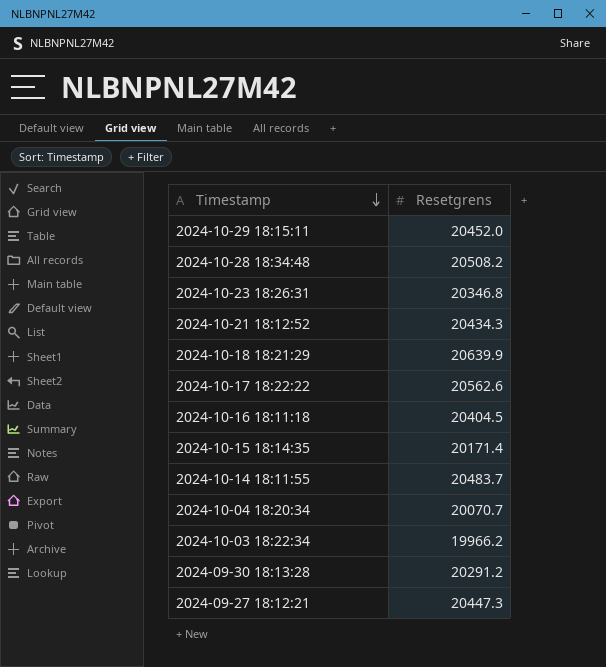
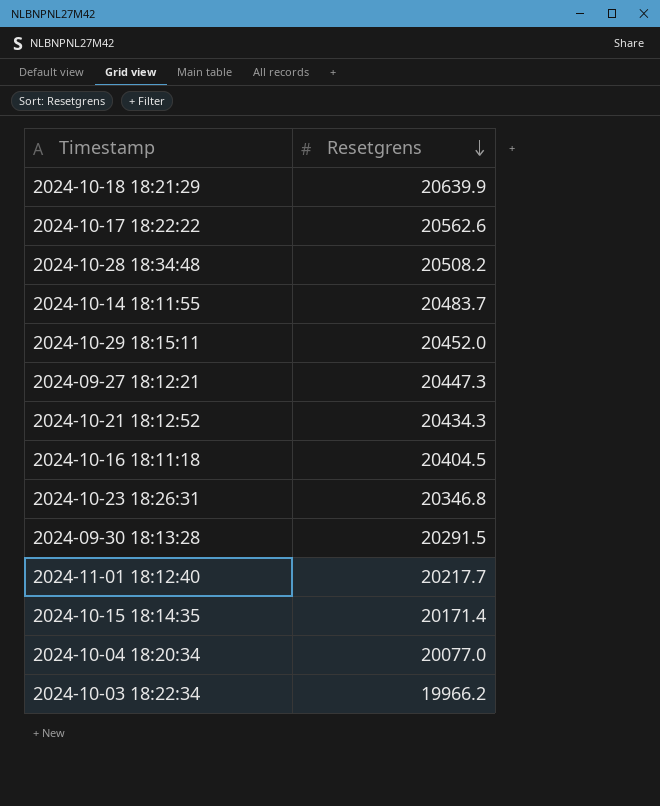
row order: Timestamp descending -> Resetgrens descending
2024-09-30 18:13:28 | Resetgrens: 20291.2 -> 20291.5
row 2024-11-01 18:12:40: none -> 20217.7
2024-10-04 18:20:34 | Resetgrens: 20070.7 -> 20077.0

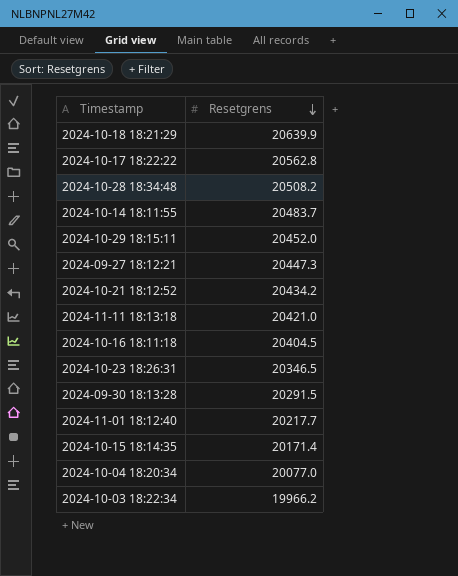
2024-10-17 18:22:22 | Resetgrens: 20562.6 -> 20562.8
2024-10-21 18:12:52 | Resetgrens: 20434.3 -> 20434.2
row 2024-11-11 18:13:18: none -> 20421.0
2024-10-23 18:26:31 | Resetgrens: 20346.8 -> 20346.5

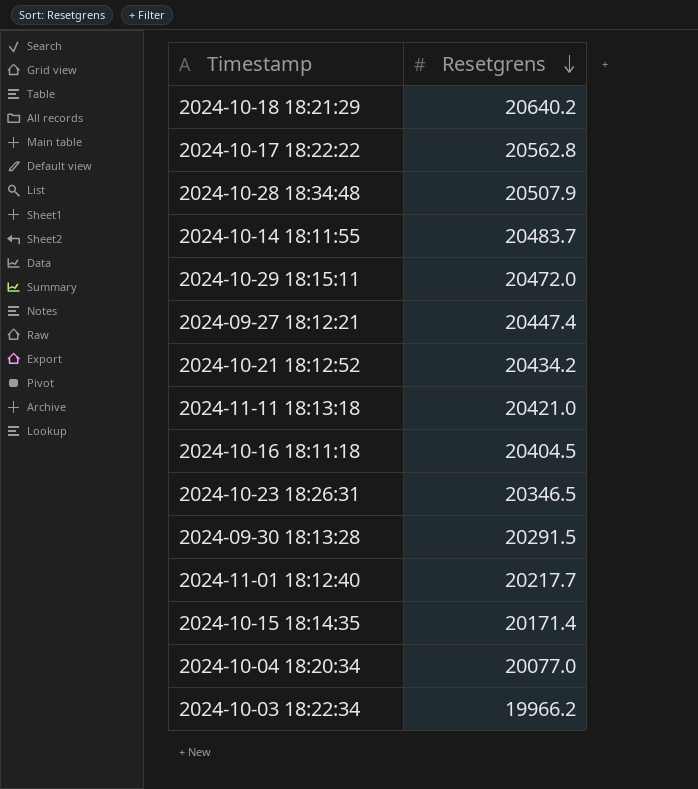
2024-10-18 18:21:29 | Resetgrens: 20639.9 -> 20640.2
2024-10-28 18:34:48 | Resetgrens: 20508.2 -> 20507.9
2024-10-29 18:15:11 | Resetgrens: 20452.0 -> 20472.0
2024-09-27 18:12:21 | Resetgrens: 20447.3 -> 20447.4

